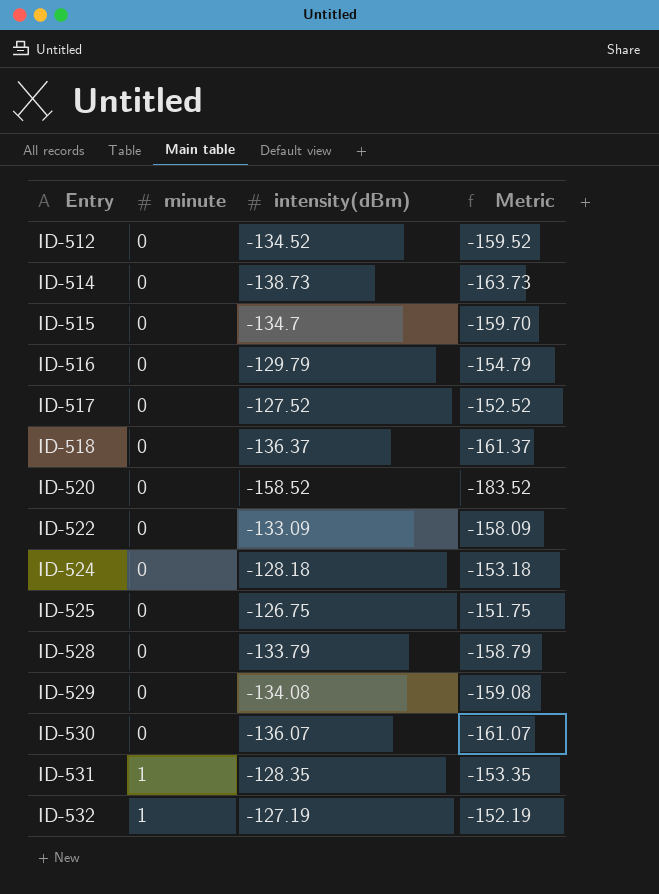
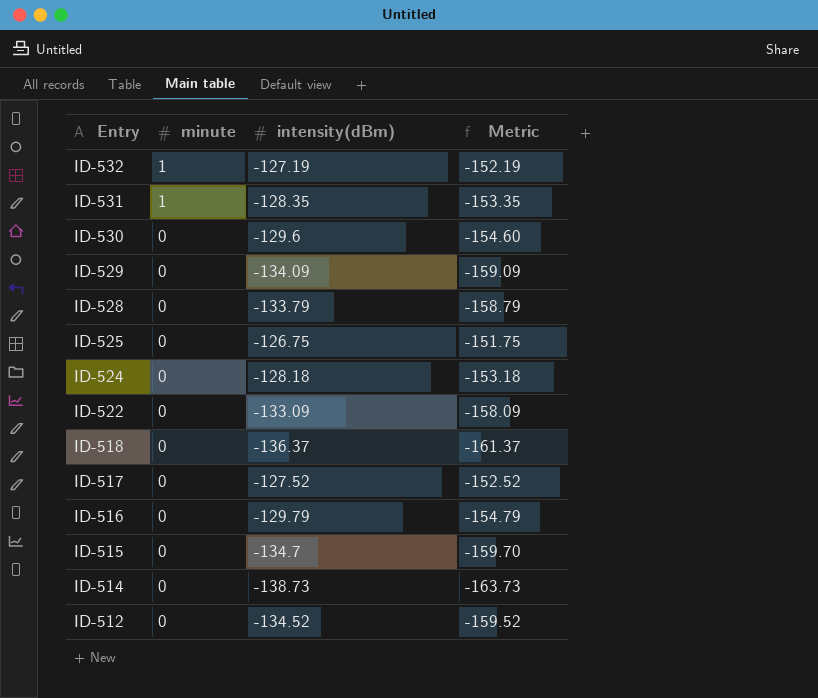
row order: Entry ascending -> Entry descending
row ID-520: 0 | -158.52 | -183.52 -> none
ID-530 | intensity(dBm): -136.07 -> -129.6
ID-530 | Metric: -161.07 -> -154.60
ID-529 | intensity(dBm): -134.08 -> -134.09
ID-529 | Metric: -159.08 -> -159.09

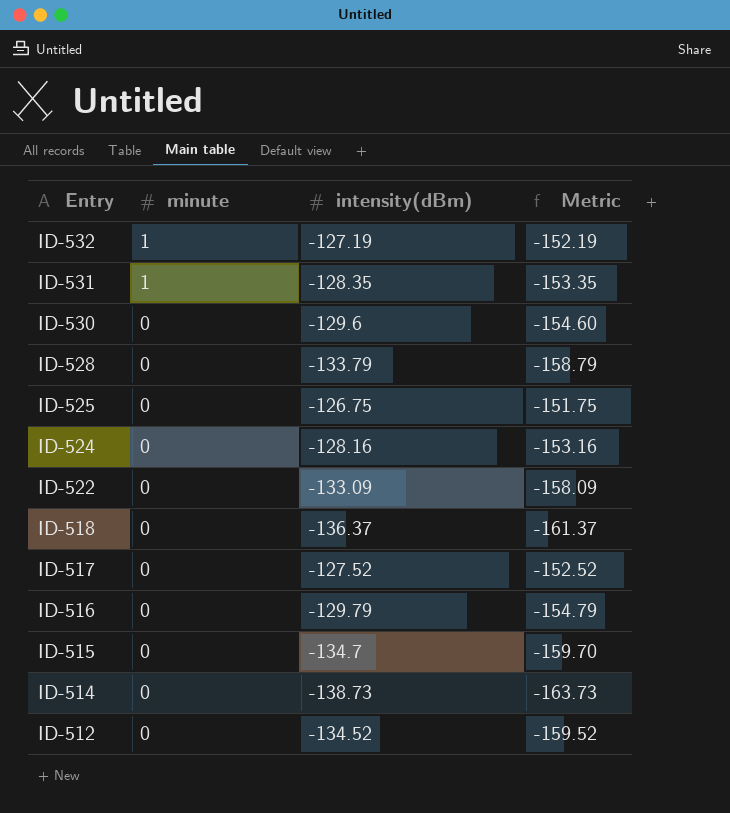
row ID-529: 0 | -134.09 | -159.09 -> none
ID-524 | intensity(dBm): -128.18 -> -128.16
ID-524 | Metric: -153.18 -> -153.16

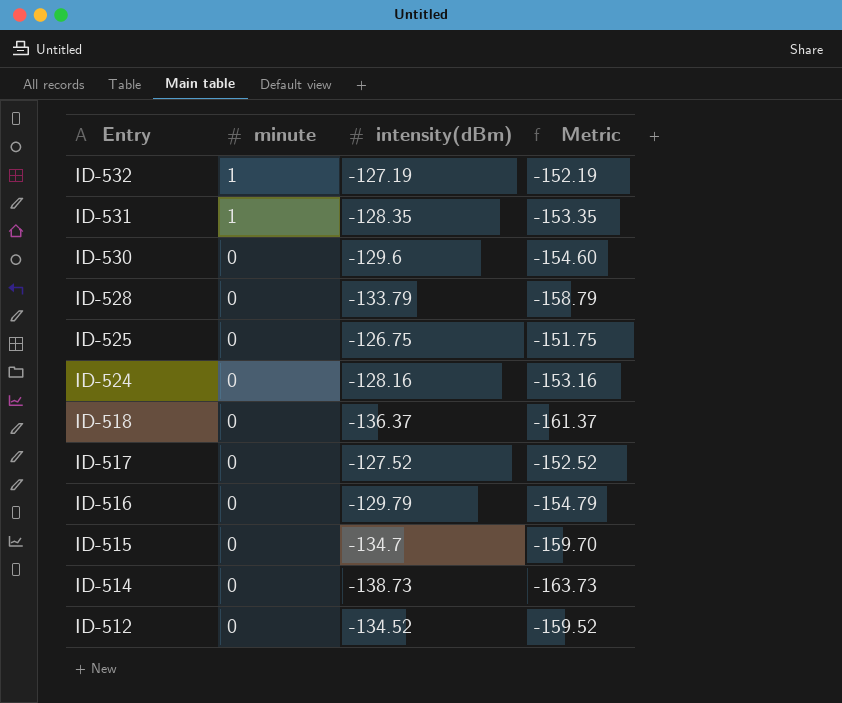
row ID-522: 0 | -133.09 | -158.09 -> none

